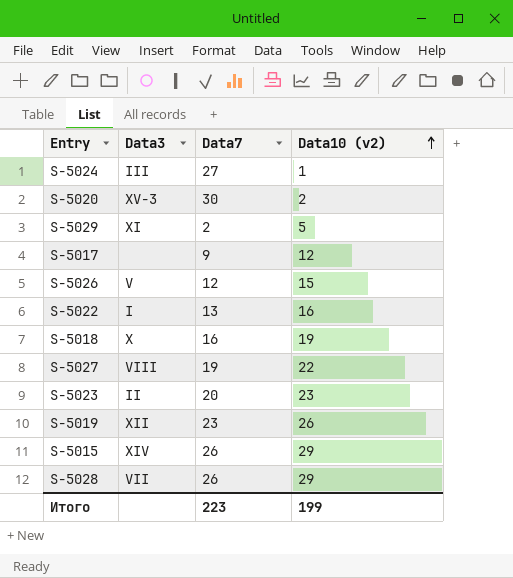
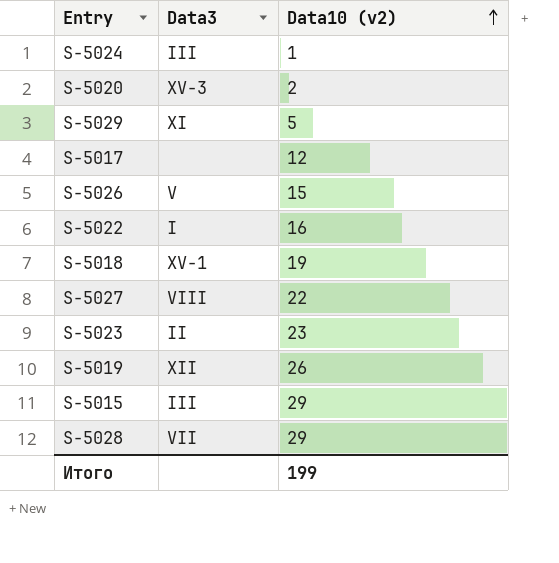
column Data7 | position: 3 -> none
S-5018 | Data3: X -> XV-1
S-5015 | Data3: XIV -> III

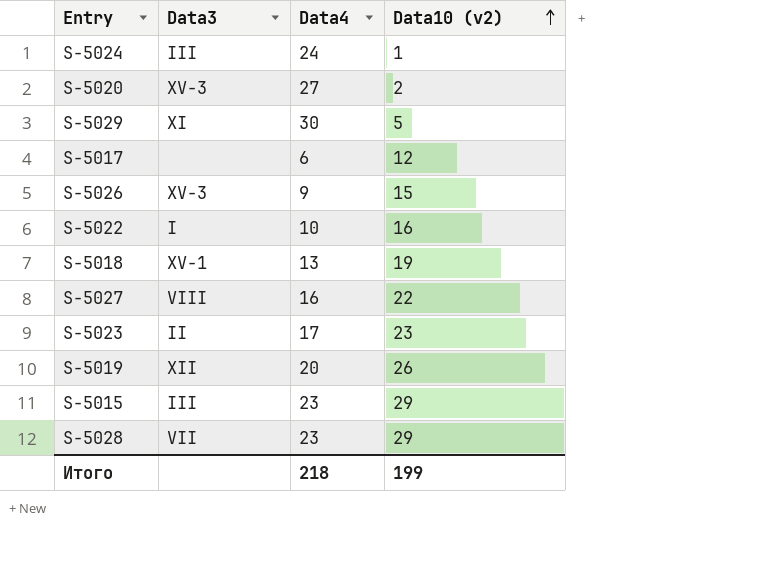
column Data4 | position: none -> 3
S-5026 | Data3: V -> XV-3

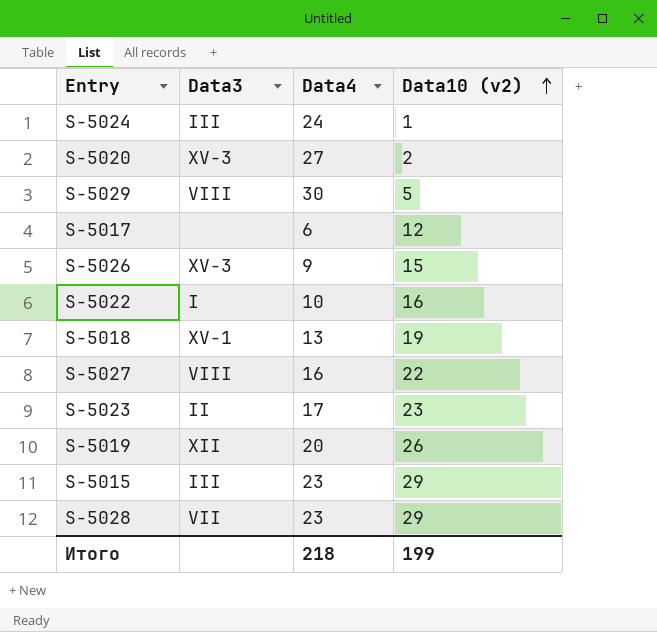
S-5029 | Data3: XI -> VIII

